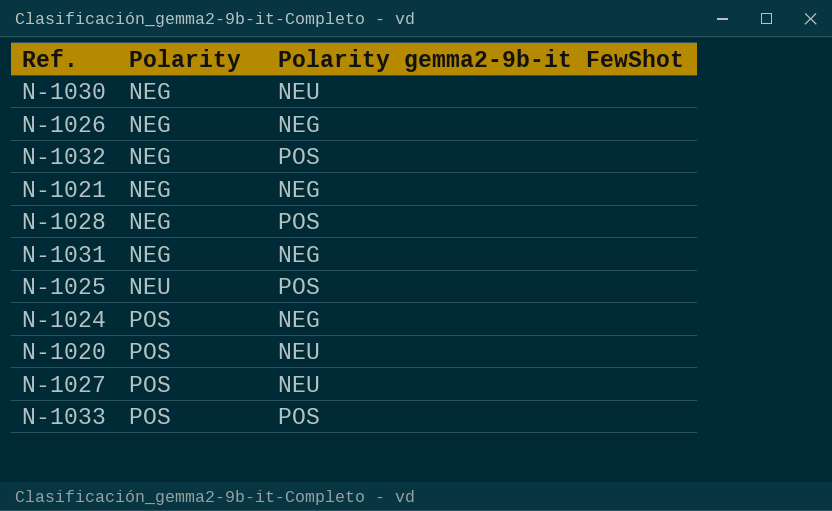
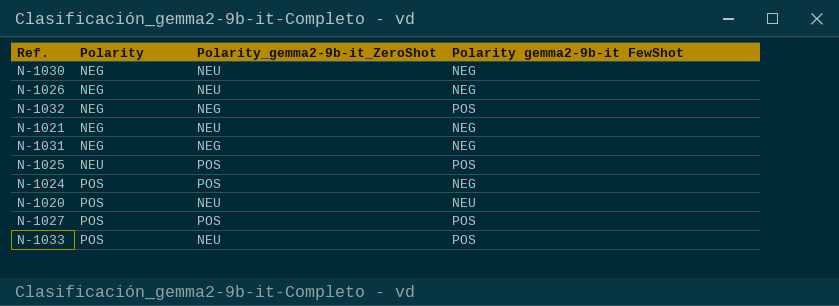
column Polarity_gemma2-9b-it_ZeroShot | position: none -> 3
row N-1028: NEG | POS -> none
N-1030 | Polarity gemma2-9b-it FewShot: NEU -> NEG
N-1027 | Polarity gemma2-9b-it FewShot: NEU -> POS

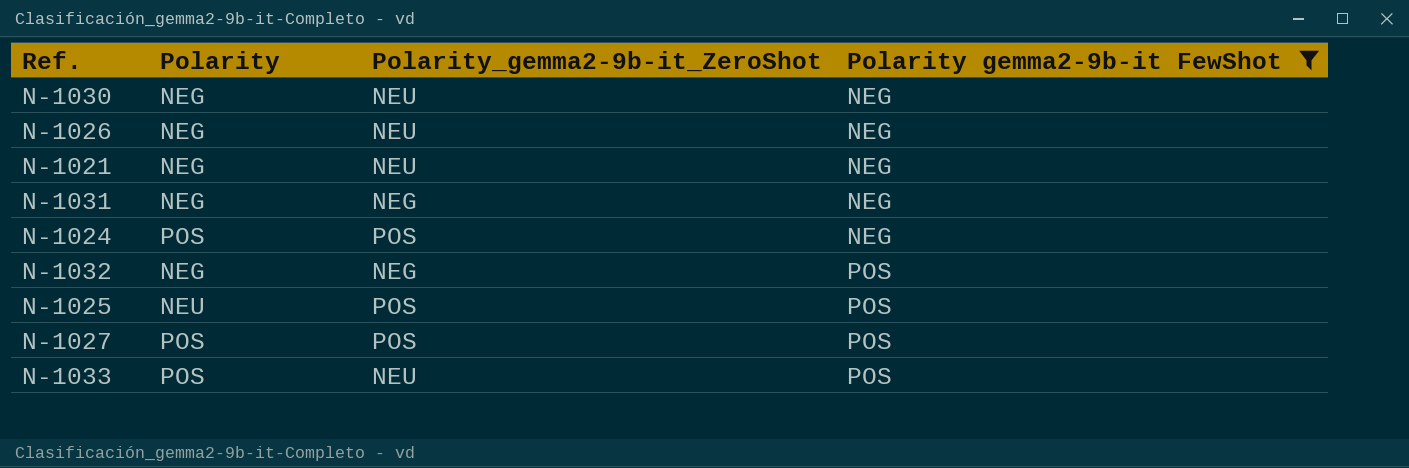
filter: none -> Polarity gemma2-9b-it FewShot != NEU
row order: Polarity ascending -> Polarity gemma2-9b-it FewShot ascending

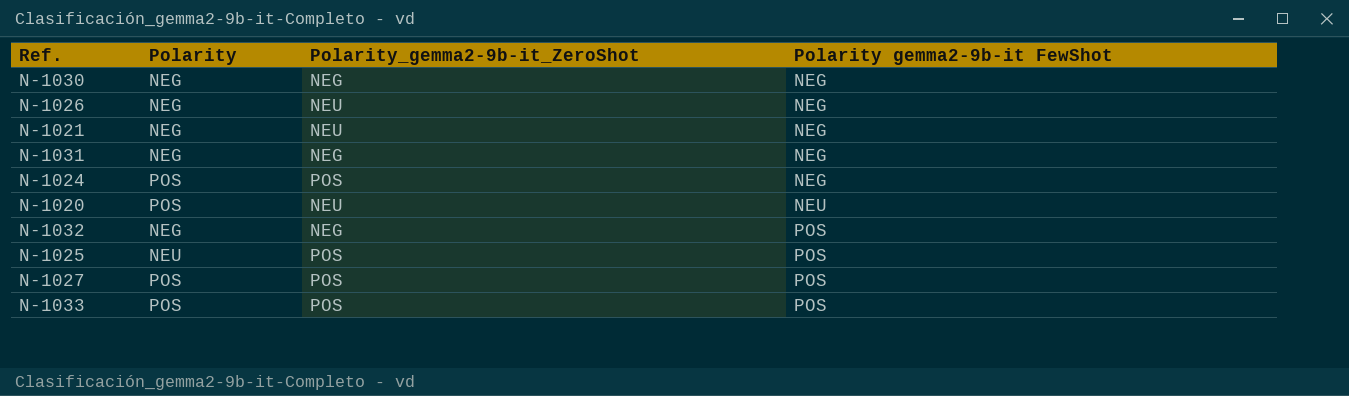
filter: Polarity gemma2-9b-it FewShot != NEU -> none
N-1030 | Polarity_gemma2-9b-it_ZeroShot: NEU -> NEG
N-1033 | Polarity_gemma2-9b-it_ZeroShot: NEU -> POS

